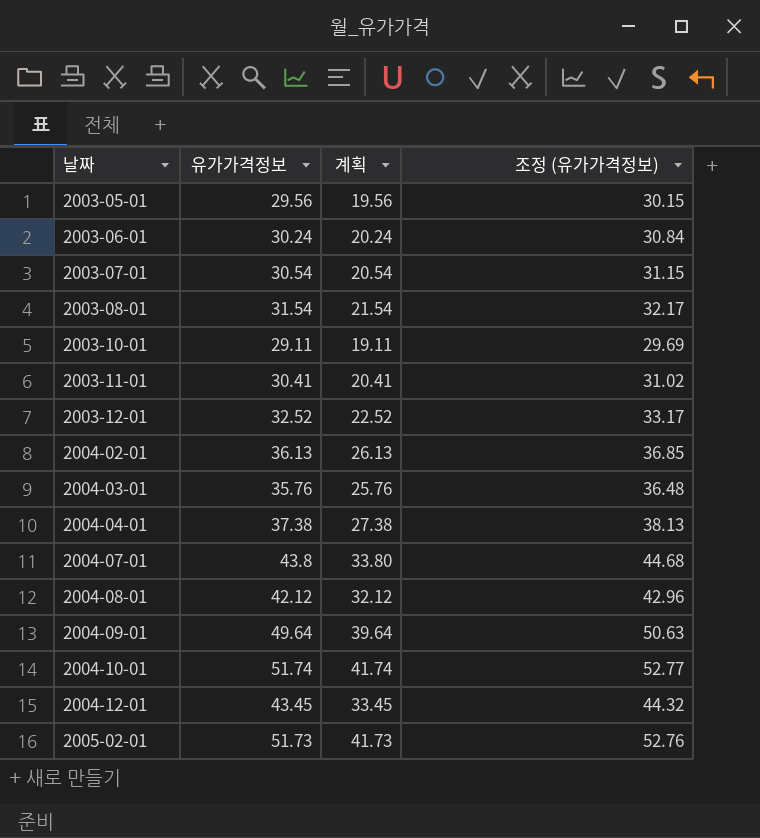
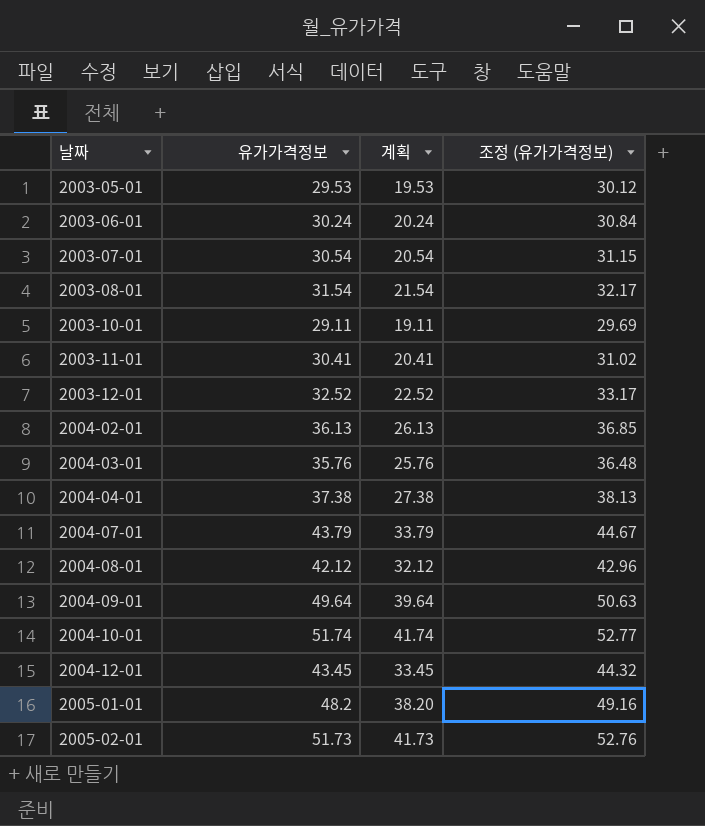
2003-05-01 | 유가가격정보: 29.56 -> 29.53
2003-05-01 | 계획: 19.56 -> 19.53
2003-05-01 | 조정 (유가가격정보): 30.15 -> 30.12
2004-07-01 | 유가가격정보: 43.8 -> 43.79
2004-07-01 | 계획: 33.80 -> 33.79
2004-07-01 | 조정 (유가가격정보): 44.68 -> 44.67
row 2005-01-01: none -> 48.2 | 38.20 | 49.16

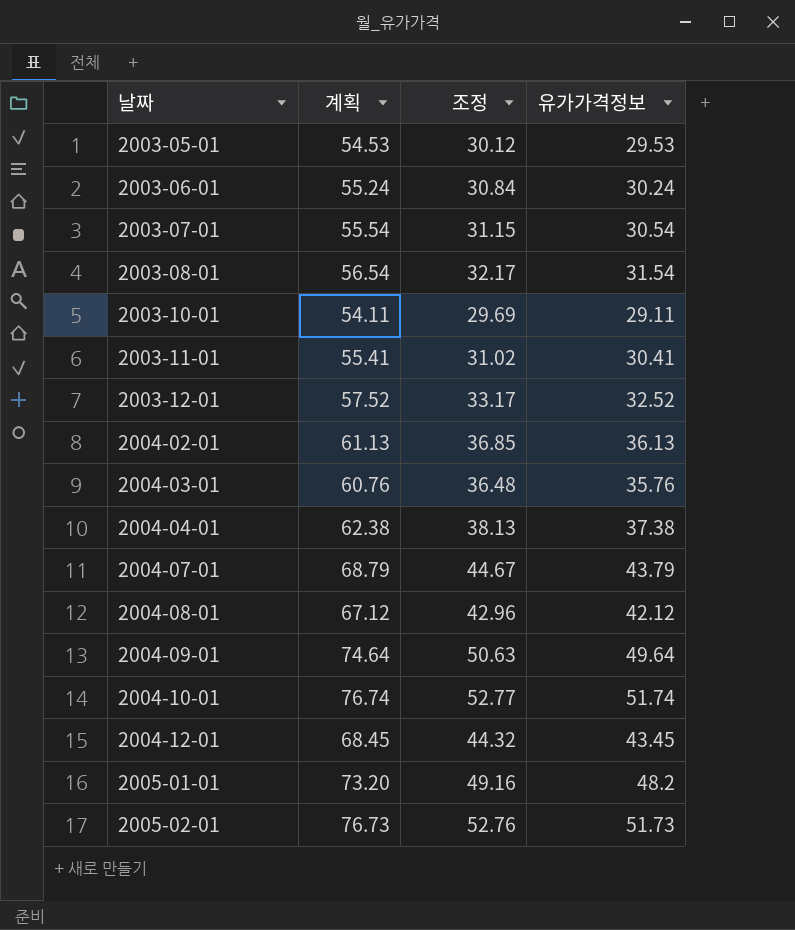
column 계획 | formula: [유가가격정보] - 10 -> [유가가격정보] + 25
column name: 조정 (유가가격정보) -> 조정
column 유가가격정보 | position: 2 -> 4

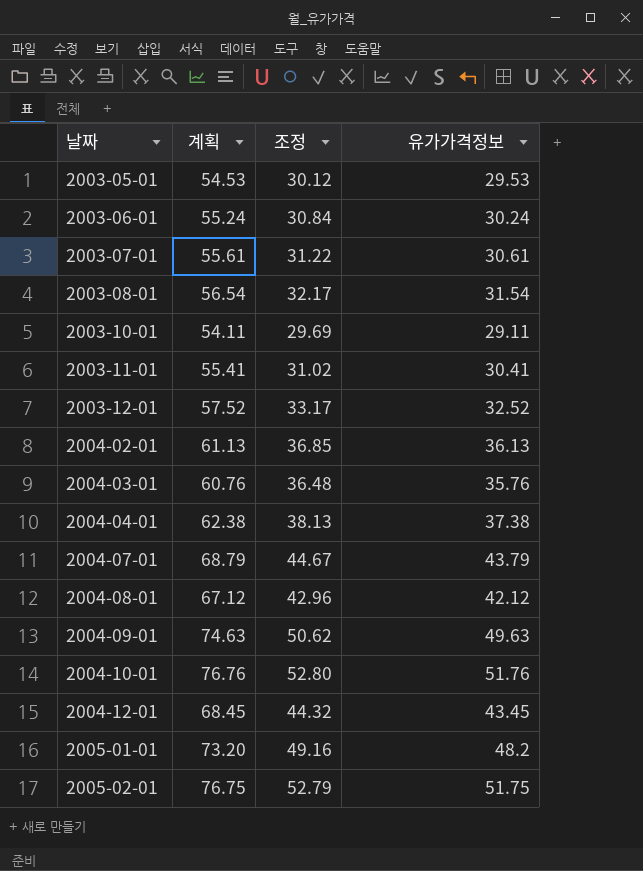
2003-07-01 | 계획: 55.54 -> 55.61
2003-07-01 | 조정: 31.15 -> 31.22
2003-07-01 | 유가가격정보: 30.54 -> 30.61
2004-09-01 | 계획: 74.64 -> 74.63
2004-09-01 | 조정: 50.63 -> 50.62
2004-09-01 | 유가가격정보: 49.64 -> 49.63
2004-10-01 | 계획: 76.74 -> 76.76
2004-10-01 | 조정: 52.77 -> 52.80
2004-10-01 | 유가가격정보: 51.74 -> 51.76
2005-02-01 | 계획: 76.73 -> 76.75
2005-02-01 | 조정: 52.76 -> 52.79
2005-02-01 | 유가가격정보: 51.73 -> 51.75

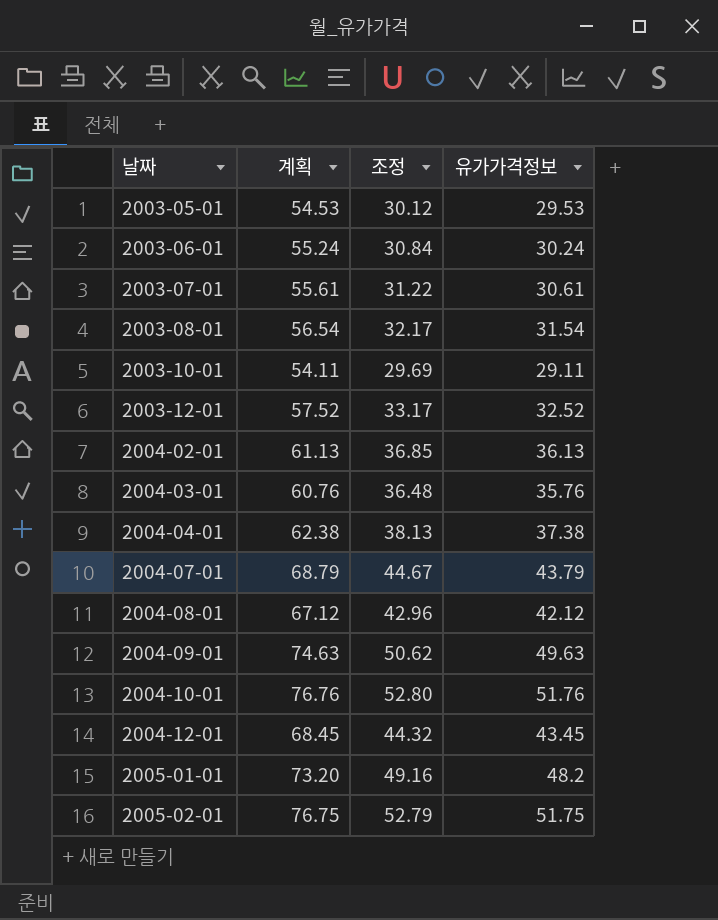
row 2003-11-01: 55.41 | 31.02 | 30.41 -> none

